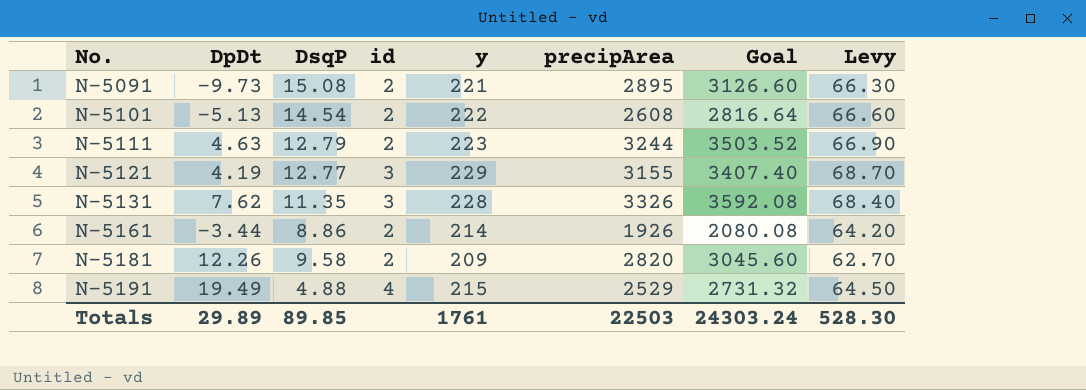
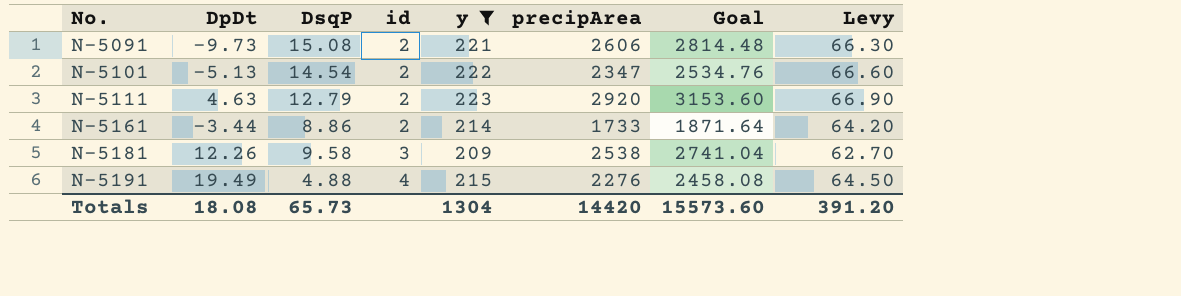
filter: none -> y <= 223
N-5091 | precipArea: 2895 -> 2606
N-5091 | Goal: 3126.60 -> 2814.48
N-5101 | precipArea: 2608 -> 2347
N-5101 | Goal: 2816.64 -> 2534.76
N-5111 | precipArea: 3244 -> 2920
N-5111 | Goal: 3503.52 -> 3153.60
N-5161 | precipArea: 1926 -> 1733
N-5161 | Goal: 2080.08 -> 1871.64
N-5181 | id: 2 -> 3
N-5181 | precipArea: 2820 -> 2538
N-5181 | Goal: 3045.60 -> 2741.04
N-5191 | precipArea: 2529 -> 2276
N-5191 | Goal: 2731.32 -> 2458.08
Totals | DpDt: 29.89 -> 18.08
Totals | DsqP: 89.85 -> 65.73
Totals | y: 1761 -> 1304
Totals | precipArea: 22503 -> 14420
Totals | Goal: 24303.24 -> 15573.60
Totals | Levy: 528.30 -> 391.20

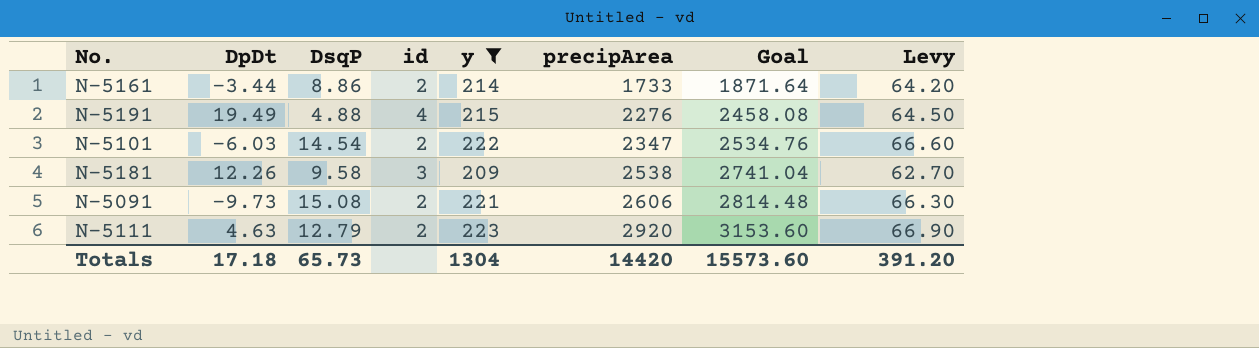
row order: No. ascending -> precipArea ascending
N-5101 | DpDt: -5.13 -> -6.03
Totals | DpDt: 18.08 -> 17.18

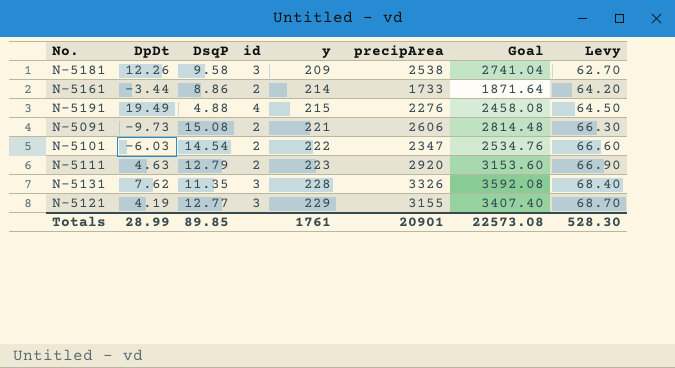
filter: y <= 223 -> none
row order: precipArea ascending -> y ascending
Totals | DpDt: 17.18 -> 28.99
Totals | DsqP: 65.73 -> 89.85
Totals | y: 1304 -> 1761
Totals | precipArea: 14420 -> 20901
Totals | Goal: 15573.60 -> 22573.08
Totals | Levy: 391.20 -> 528.30

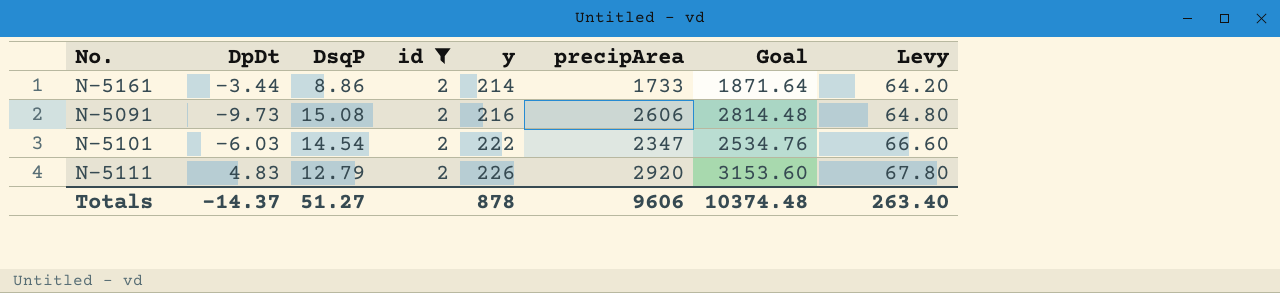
filter: none -> id = 2
N-5091 | y: 221 -> 216
N-5091 | Levy: 66.30 -> 64.80
N-5111 | DpDt: 4.63 -> 4.83
N-5111 | y: 223 -> 226
N-5111 | Levy: 66.90 -> 67.80
Totals | DpDt: 28.99 -> -14.37
Totals | DsqP: 89.85 -> 51.27
Totals | y: 1761 -> 878
Totals | precipArea: 20901 -> 9606
Totals | Goal: 22573.08 -> 10374.48
Totals | Levy: 528.30 -> 263.40

